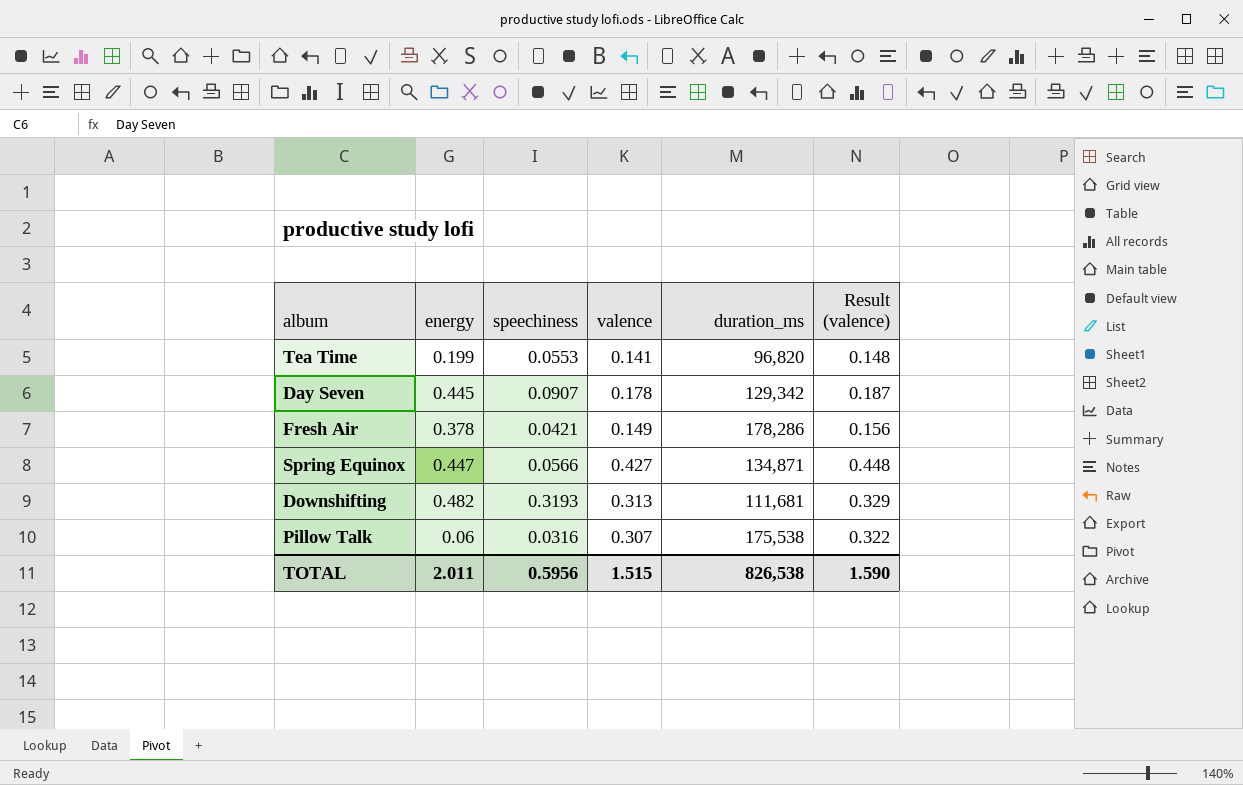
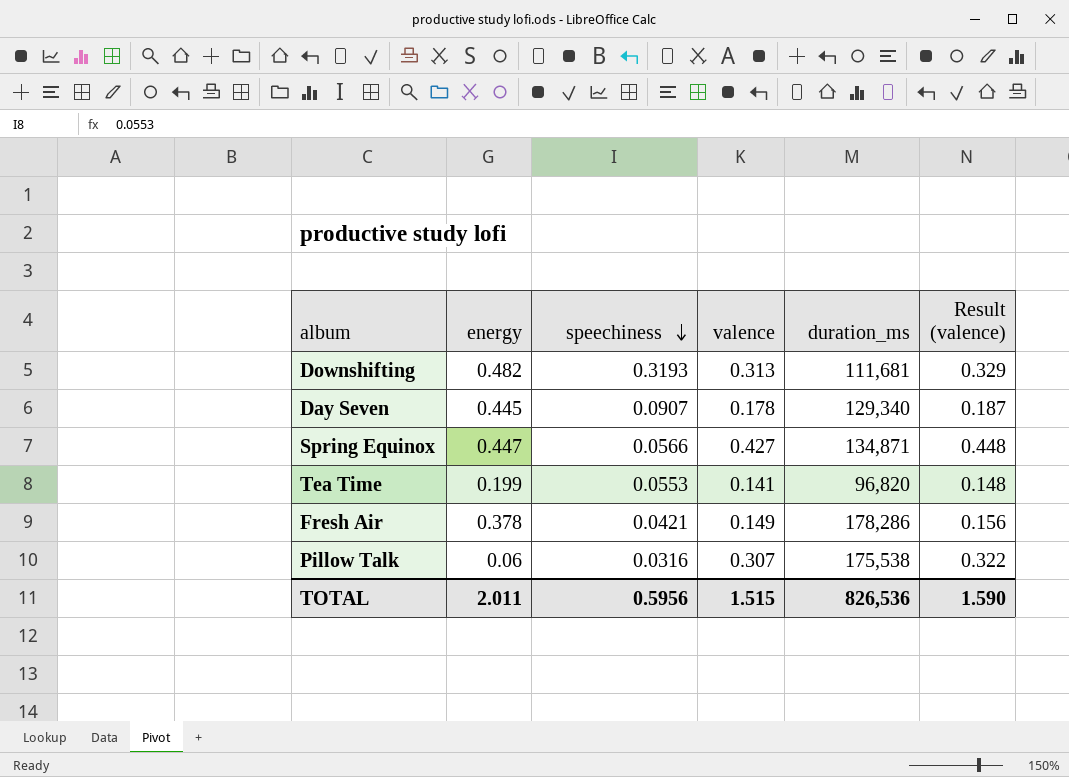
row order: none -> speechiness descending
Day Seven | duration_ms: 129,342 -> 129,340
TOTAL | duration_ms: 826,538 -> 826,536

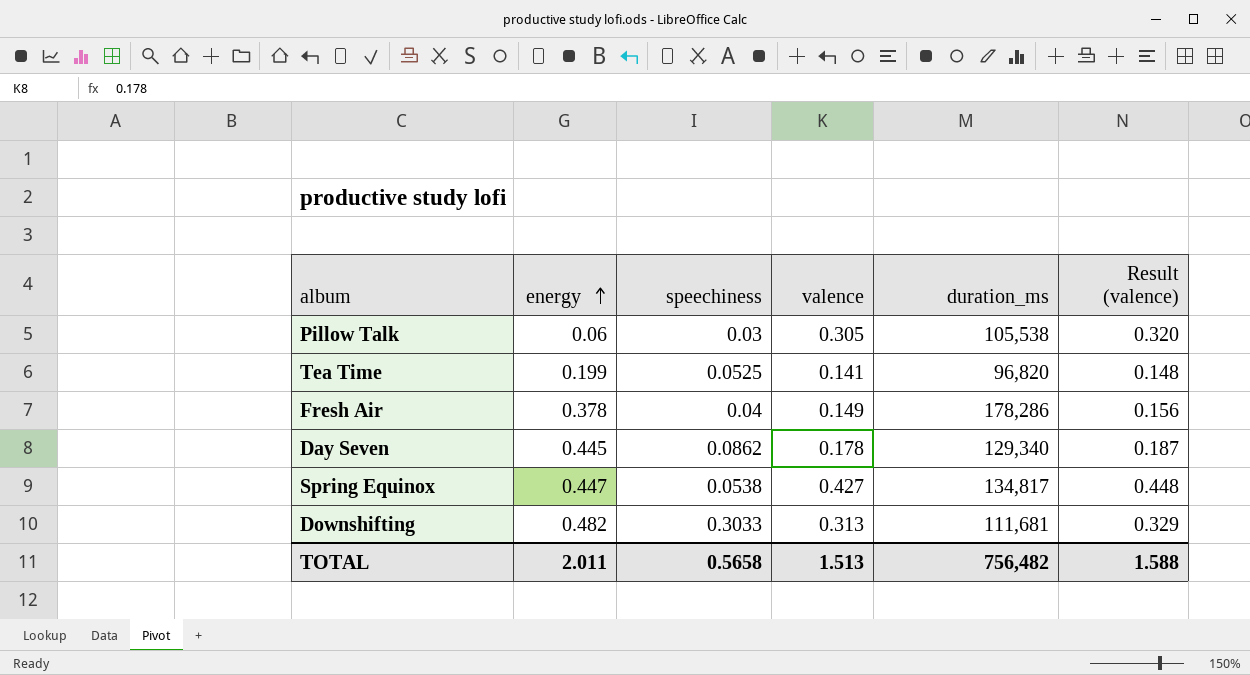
row order: speechiness descending -> energy ascending
Pillow Talk | speechiness: 0.0316 -> 0.03
Pillow Talk | valence: 0.307 -> 0.305
Pillow Talk | duration_ms: 175,538 -> 105,538
Pillow Talk | Result (valence): 0.322 -> 0.320
Tea Time | speechiness: 0.0553 -> 0.0525
Fresh Air | speechiness: 0.0421 -> 0.04
Day Seven | speechiness: 0.0907 -> 0.0862
Spring Equinox | speechiness: 0.0566 -> 0.0538
Spring Equinox | duration_ms: 134,871 -> 134,817
Downshifting | speechiness: 0.3193 -> 0.3033
TOTAL | speechiness: 0.5956 -> 0.5658
TOTAL | valence: 1.515 -> 1.513
TOTAL | duration_ms: 826,536 -> 756,482
TOTAL | Result (valence): 1.590 -> 1.588

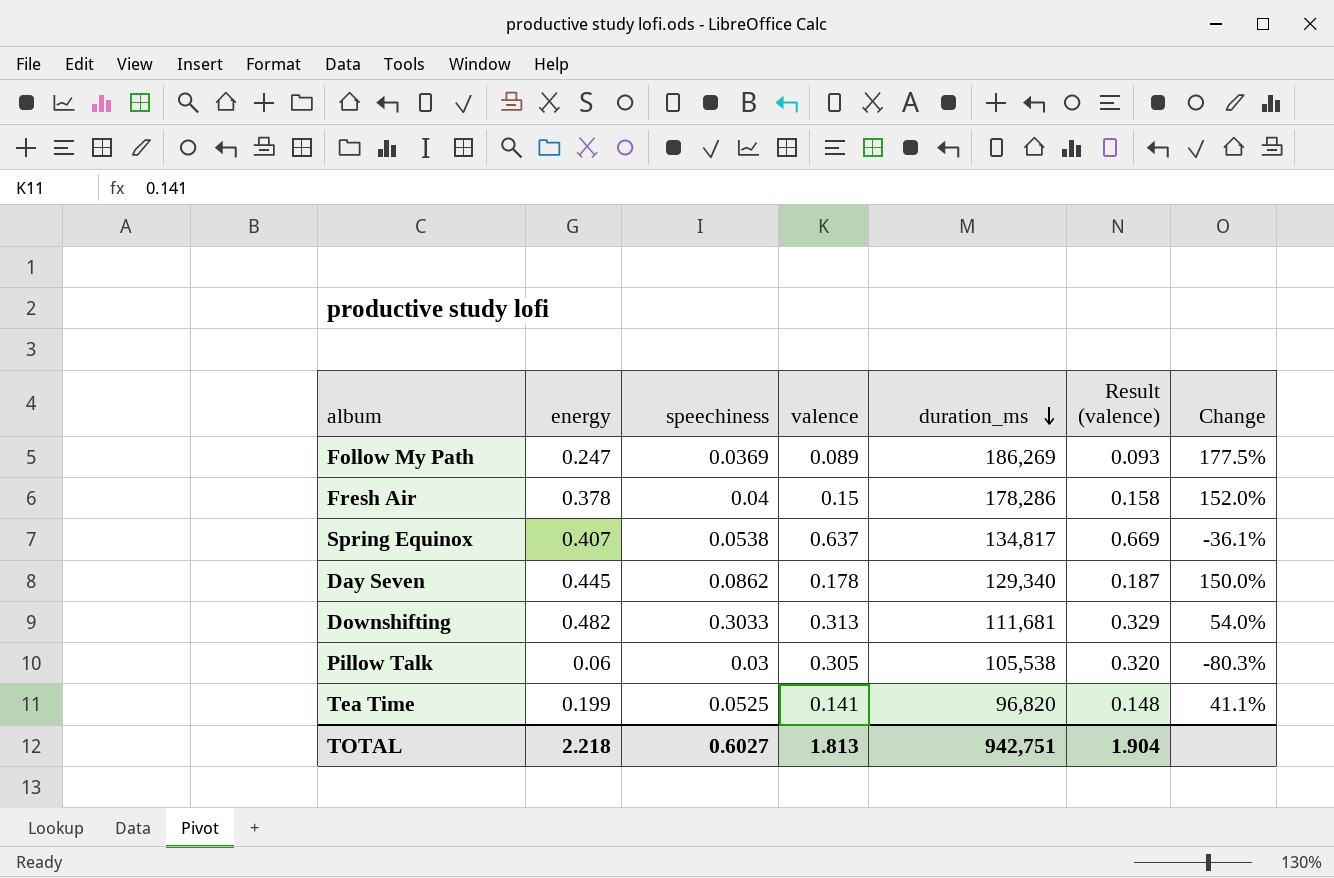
row order: energy ascending -> duration_ms descending
column Change | formula: none -> ([energy] - [valence]) / [valence]
row Follow My Path: none -> 0.247 | 0.0369 | 0.089 | 186,269 | 0.093 | 177.5%
Fresh Air | valence: 0.149 -> 0.15
Fresh Air | Result (valence): 0.156 -> 0.158
Spring Equinox | energy: 0.447 -> 0.407
Spring Equinox | valence: 0.427 -> 0.637
Spring Equinox | Result (valence): 0.448 -> 0.669
TOTAL | energy: 2.011 -> 2.218
TOTAL | speechiness: 0.5658 -> 0.6027
TOTAL | valence: 1.513 -> 1.813
TOTAL | duration_ms: 756,482 -> 942,751
TOTAL | Result (valence): 1.588 -> 1.904

